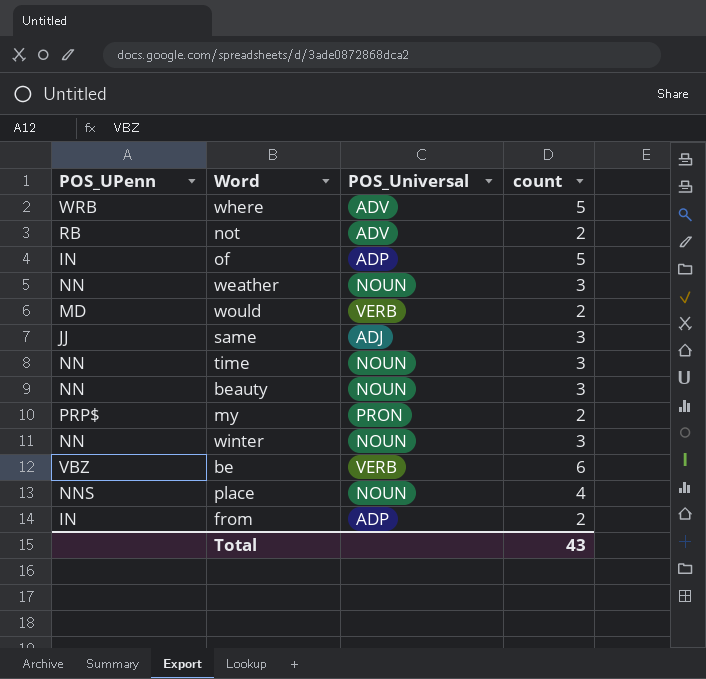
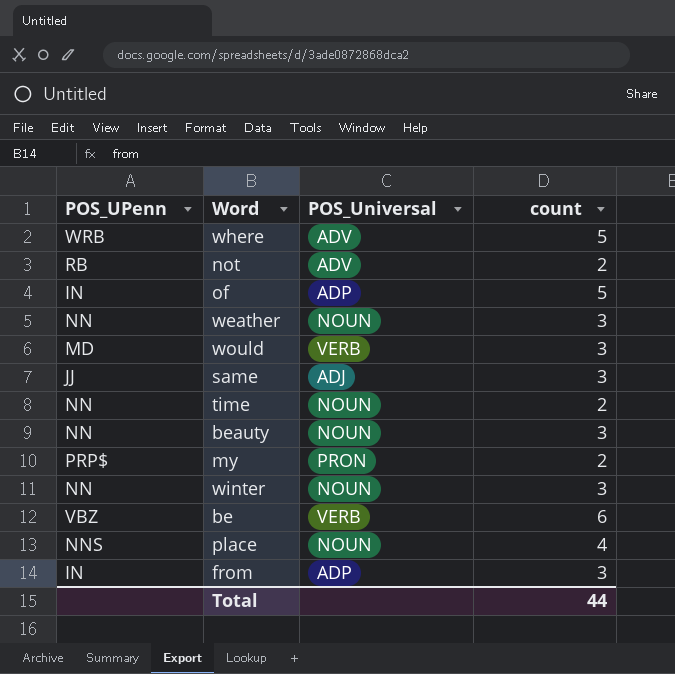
would | count: 2 -> 3
time | count: 3 -> 2
from | count: 2 -> 3
Total | count: 43 -> 44

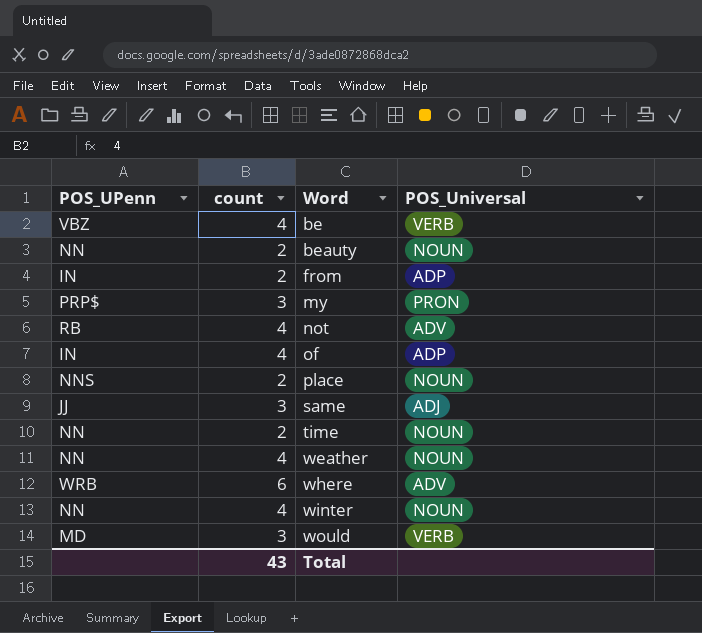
row order: none -> Word ascending
column count | position: 4 -> 2
be | count: 6 -> 4
beauty | count: 3 -> 2
from | count: 3 -> 2
my | count: 2 -> 3
not | count: 2 -> 4
of | count: 5 -> 4
place | count: 4 -> 2
weather | count: 3 -> 4
where | count: 5 -> 6
winter | count: 3 -> 4
Total | count: 44 -> 43

